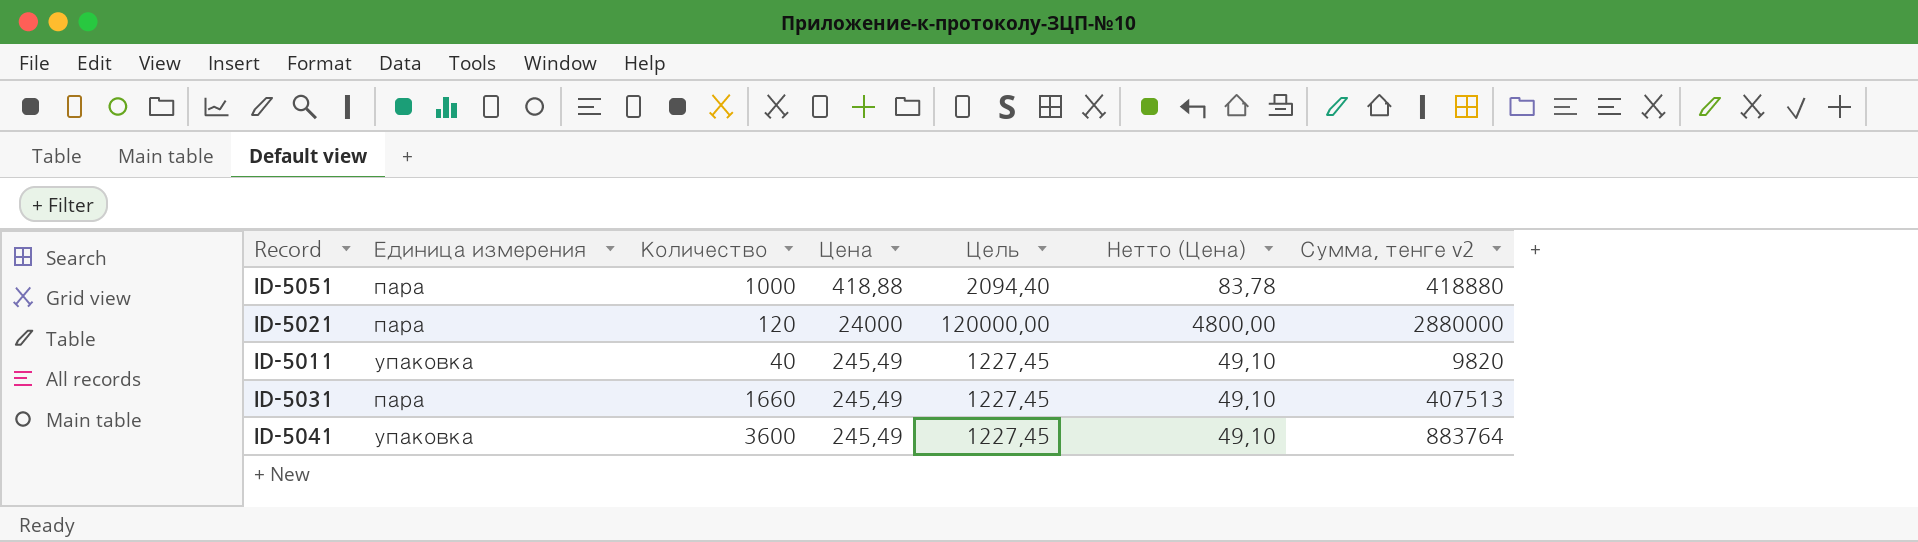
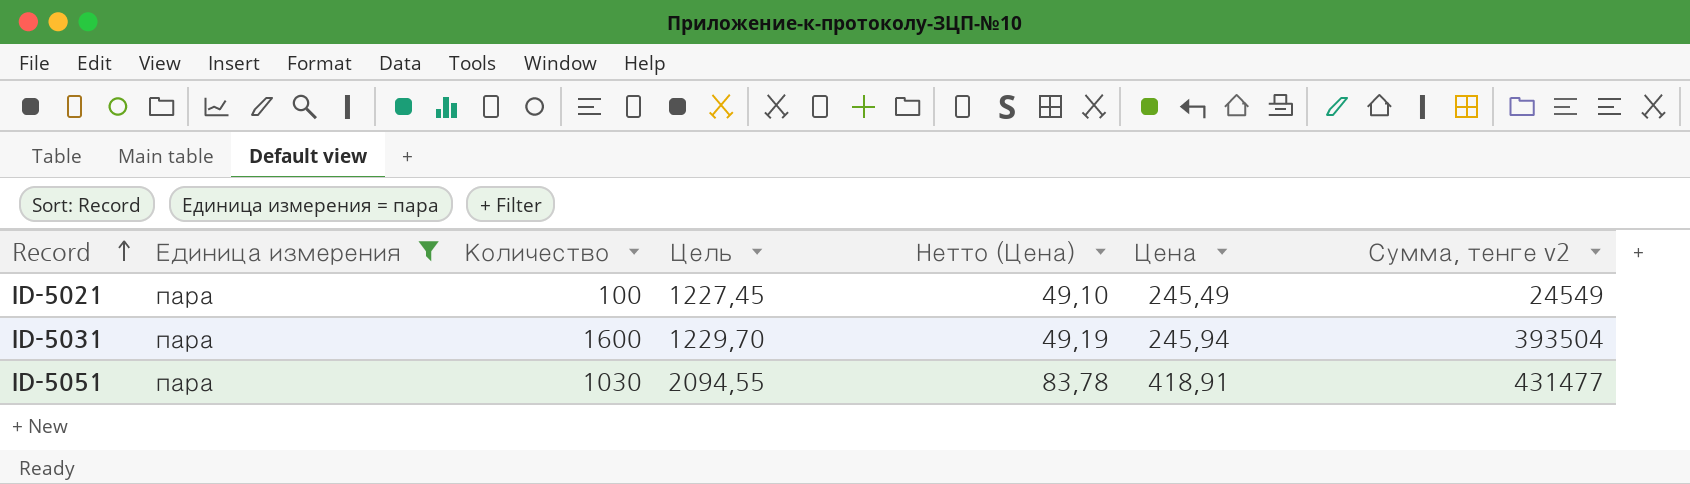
filter: none -> Единица измерения = пара
row order: none -> Record ascending
column Цена | position: 4 -> 6
ID-5021 | Количество: 120 -> 100
ID-5021 | Цель: 120000,00 -> 1227,45
ID-5021 | Нетто (Цена): 4800,00 -> 49,10
ID-5021 | Цена: 24000 -> 245,49
ID-5021 | Сумма, тенге v2: 2880000 -> 24549
ID-5031 | Количество: 1660 -> 1600
ID-5031 | Цель: 1227,45 -> 1229,70
ID-5031 | Нетто (Цена): 49,10 -> 49,19
ID-5031 | Цена: 245,49 -> 245,94
ID-5031 | Сумма, тенге v2: 407513 -> 393504
ID-5051 | Количество: 1000 -> 1030
ID-5051 | Цель: 2094,40 -> 2094,55
ID-5051 | Цена: 418,88 -> 418,91
ID-5051 | Сумма, тенге v2: 418880 -> 431477

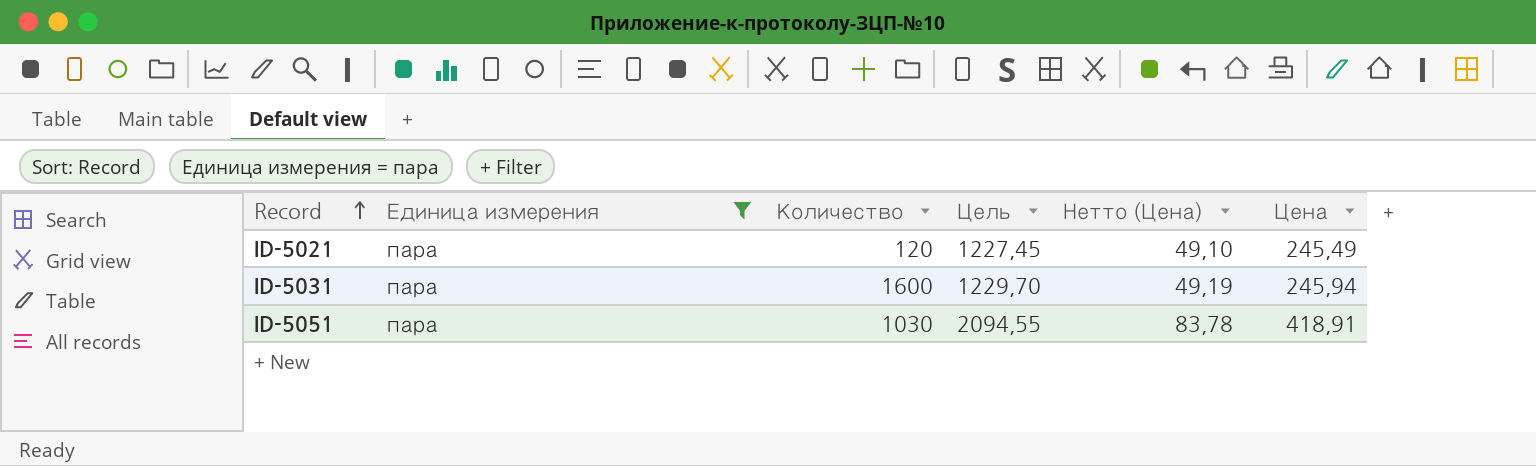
column Сумма, тенге v2 | formula: [Количество] * [Цена] -> none
ID-5021 | Количество: 100 -> 120

